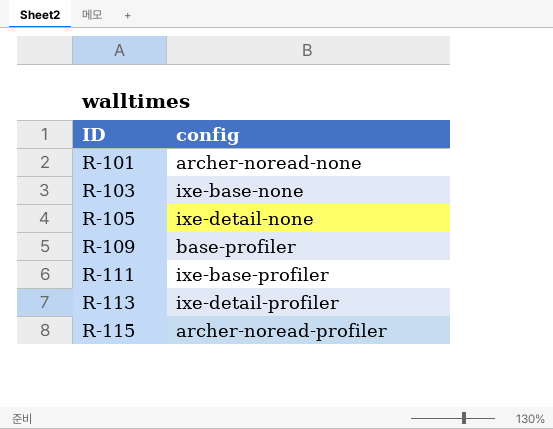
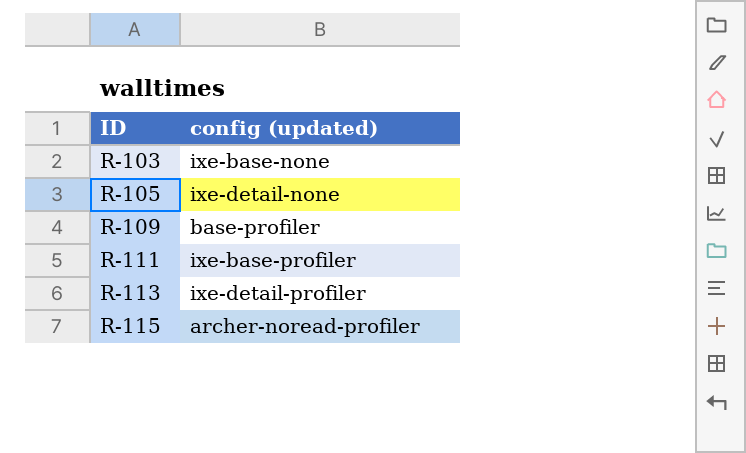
column name: config -> config (updated)
row R-101: archer-noread-none -> none

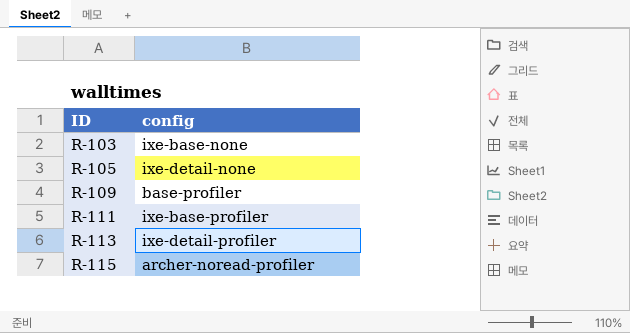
column name: config (updated) -> config

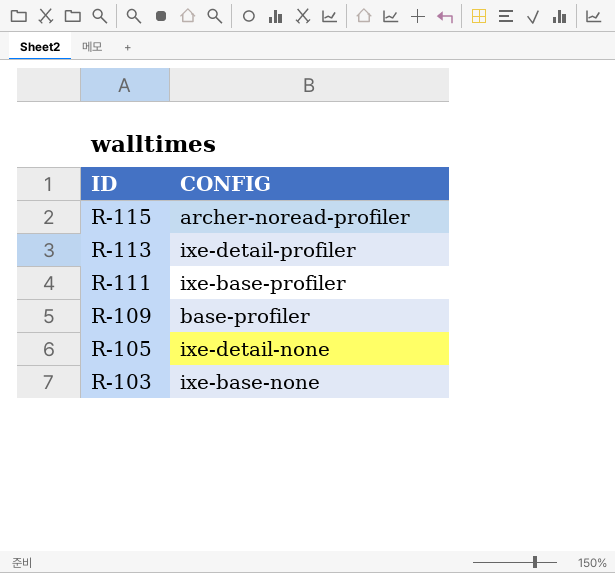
row order: ID ascending -> ID descending
column name: config -> CONFIG

